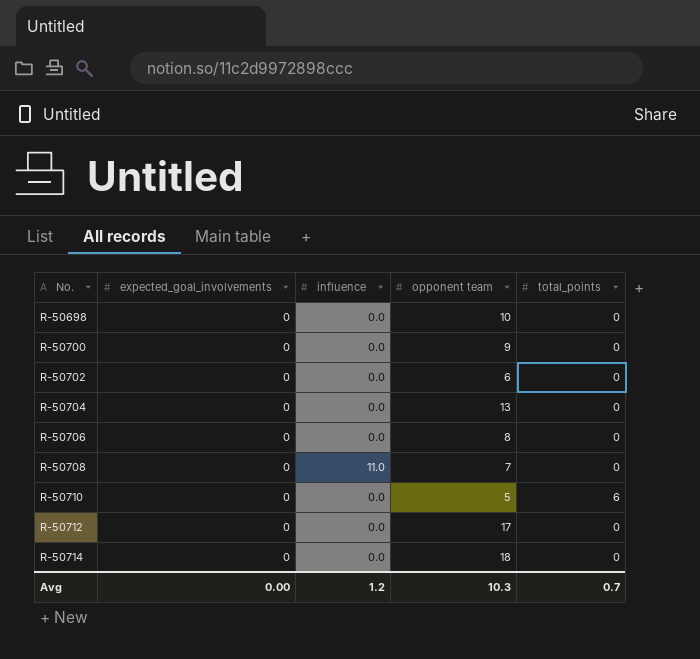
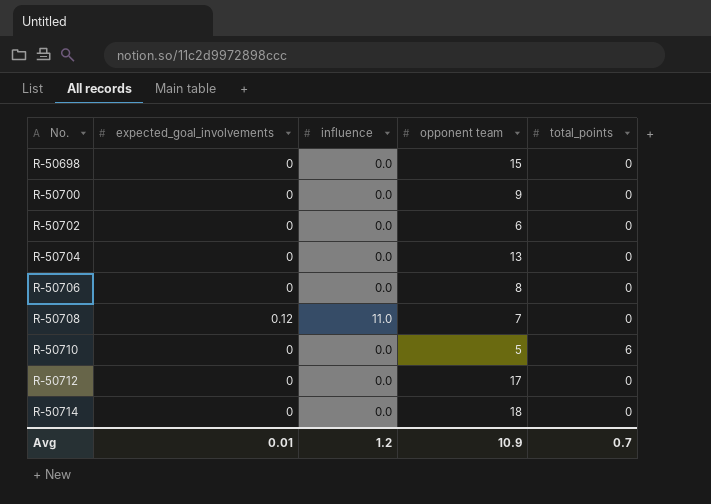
R-50698 | opponent team: 10 -> 15
R-50708 | expected_goal_involvements: 0 -> 0.12
Avg | expected_goal_involvements: 0.00 -> 0.01
Avg | opponent team: 10.3 -> 10.9

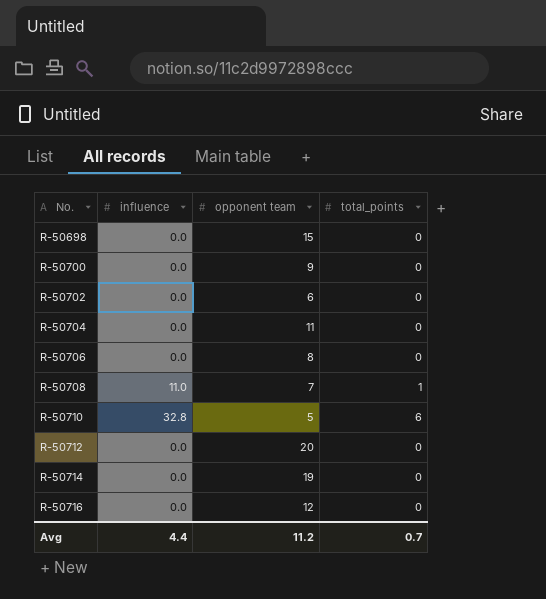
column expected_goal_involvements | position: 2 -> none
R-50704 | opponent team: 13 -> 11
R-50708 | total_points: 0 -> 1
R-50710 | influence: 0.0 -> 32.8
R-50712 | opponent team: 17 -> 20
R-50714 | opponent team: 18 -> 19
row R-50716: none -> 0.0 | 12 | 0
Avg | influence: 1.2 -> 4.4
Avg | opponent team: 10.9 -> 11.2

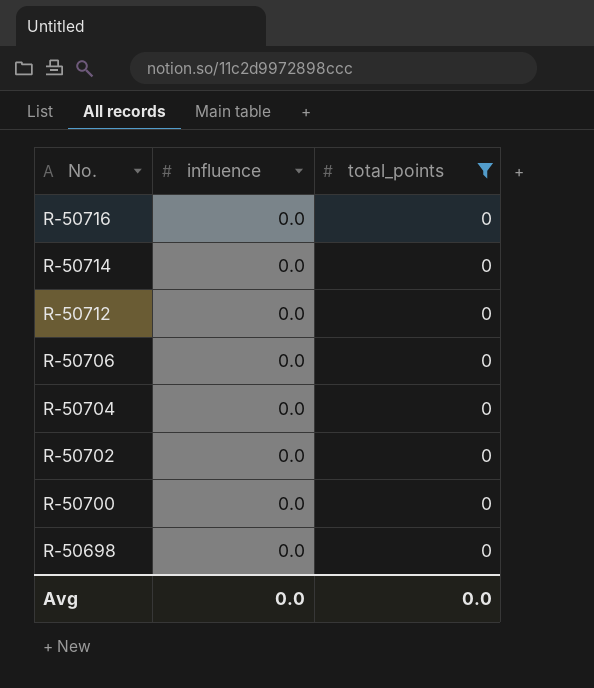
filter: none -> total_points = 0
row order: No. ascending -> No. descending
column opponent team | position: 3 -> none
Avg | influence: 4.4 -> 0.0
Avg | total_points: 0.7 -> 0.0

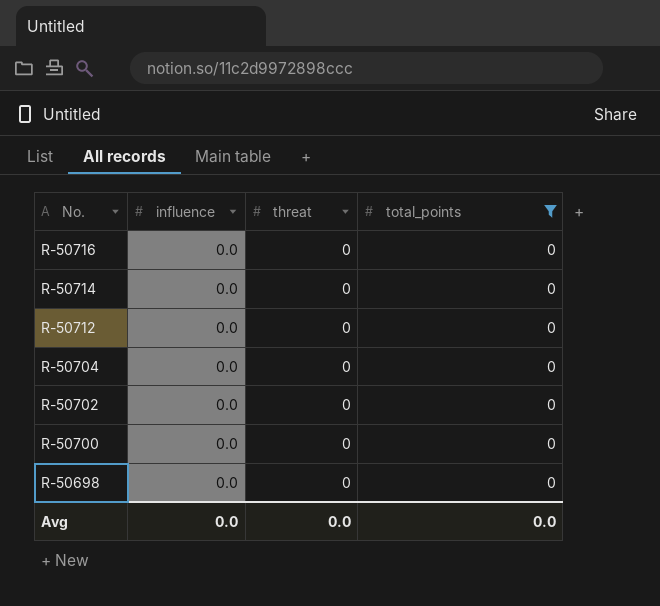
column threat | position: none -> 3
row R-50706: 0.0 | 0 -> none

